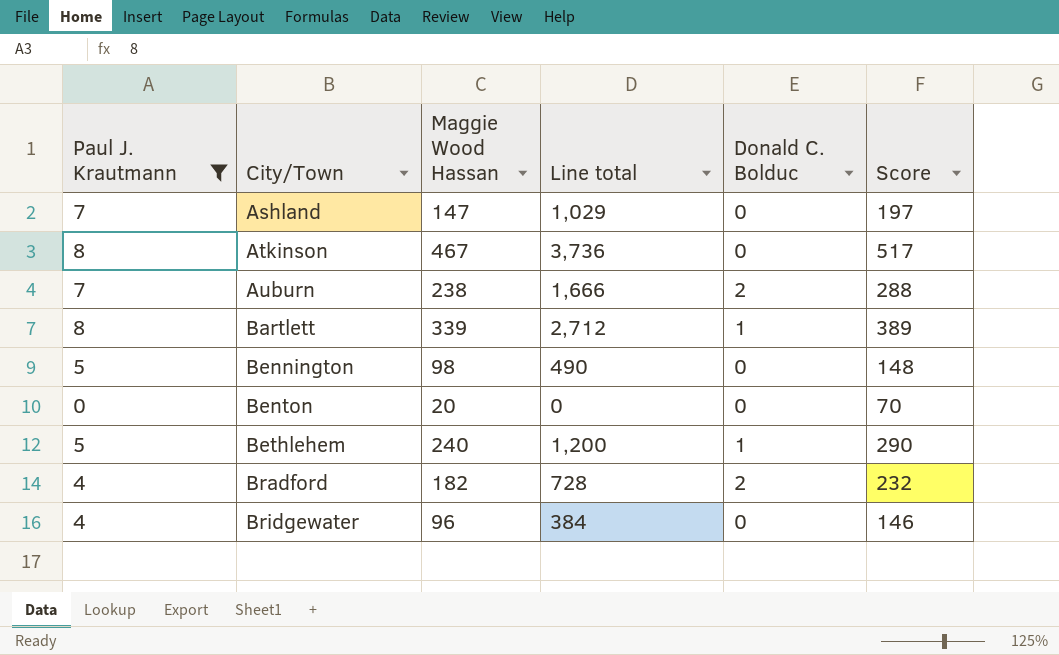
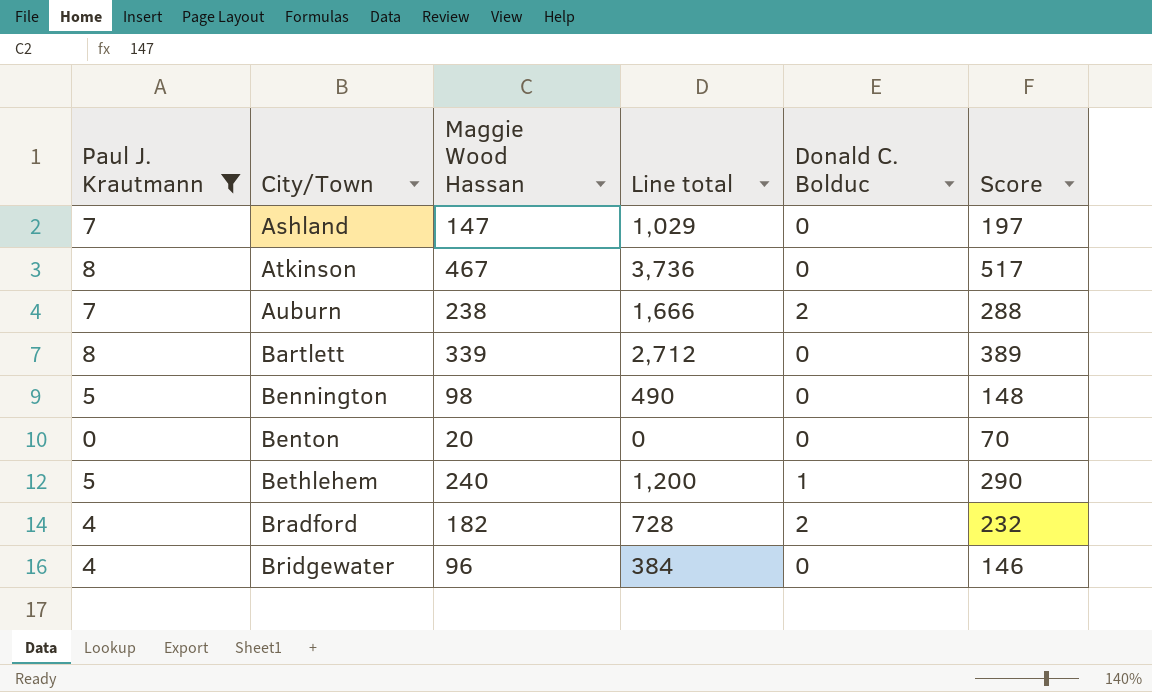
Bartlett | Donald C. Bolduc: 1 -> 0

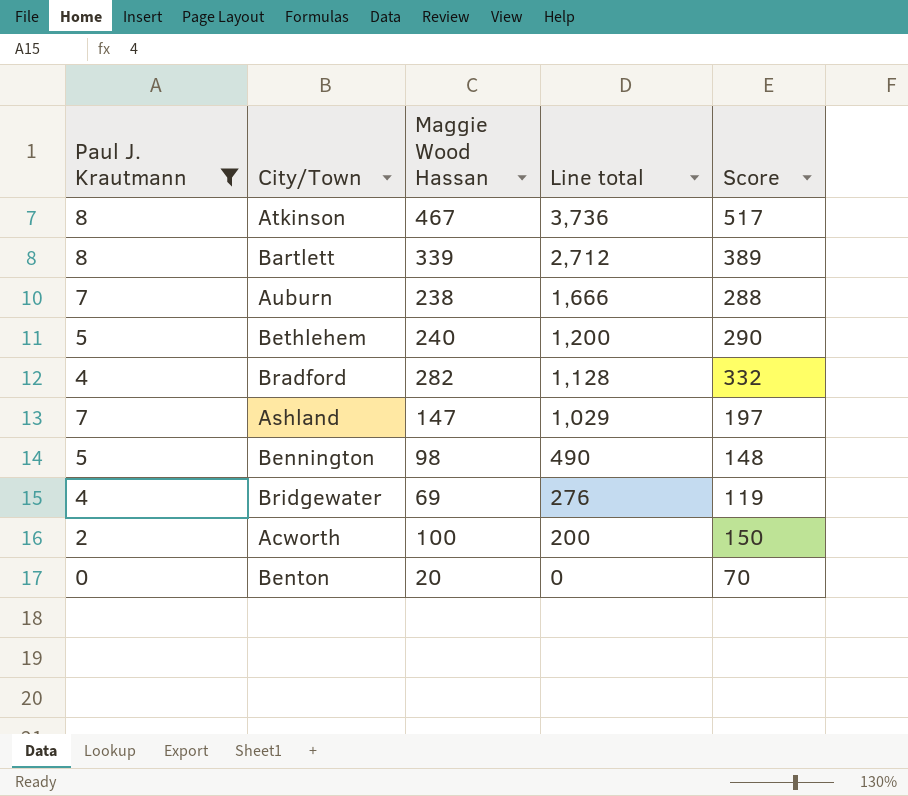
row order: City/Town ascending -> Line total descending
column Donald C. Bolduc | position: 5 -> none
Bradford | Maggie Wood Hassan: 182 -> 282
Bradford | Line total: 728 -> 1,128
Bradford | Score: 232 -> 332
Bridgewater | Maggie Wood Hassan: 96 -> 69
Bridgewater | Line total: 384 -> 276
Bridgewater | Score: 146 -> 119
row Acworth: none -> 2 | 100 | 200 | 150

